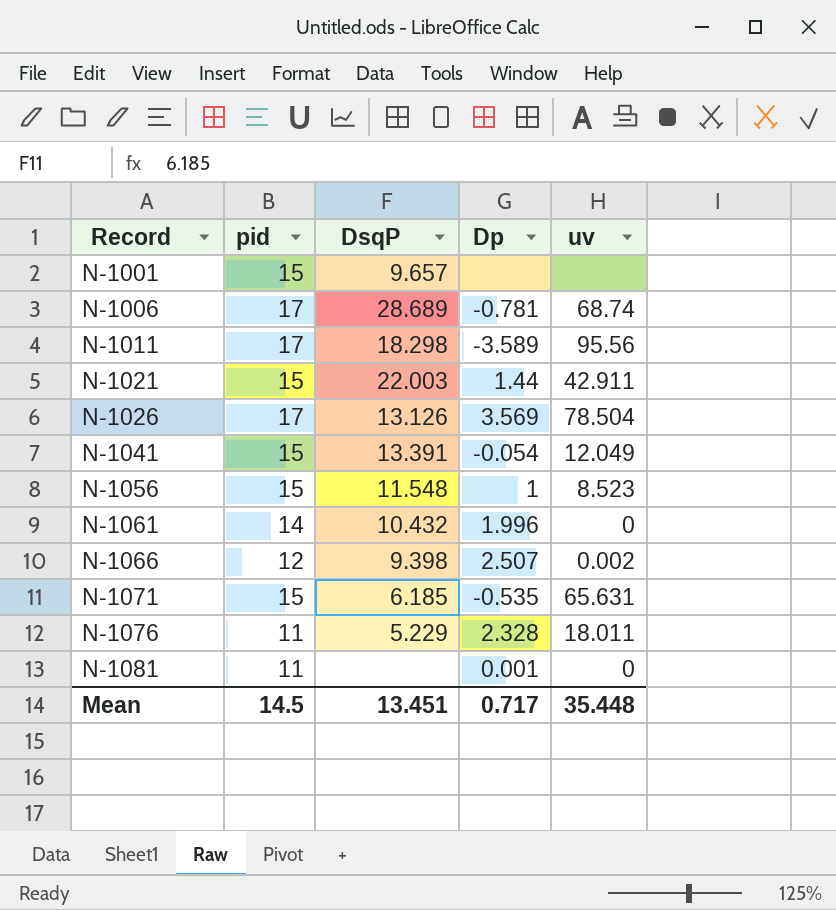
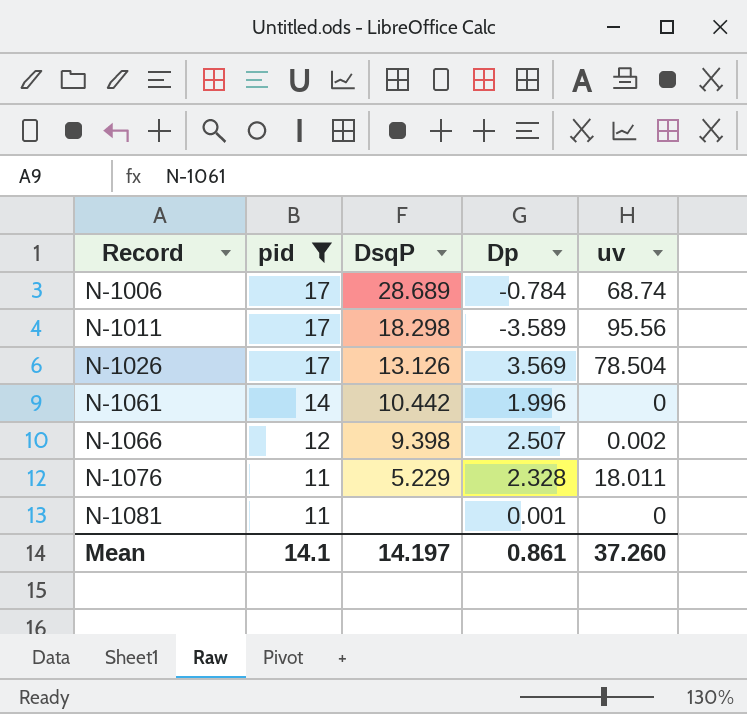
filter: none -> pid != 15
N-1006 | Dp: -0.781 -> -0.784
N-1061 | DsqP: 10.432 -> 10.442
Mean | pid: 14.5 -> 14.1
Mean | DsqP: 13.451 -> 14.197
Mean | Dp: 0.717 -> 0.861
Mean | uv: 35.448 -> 37.260

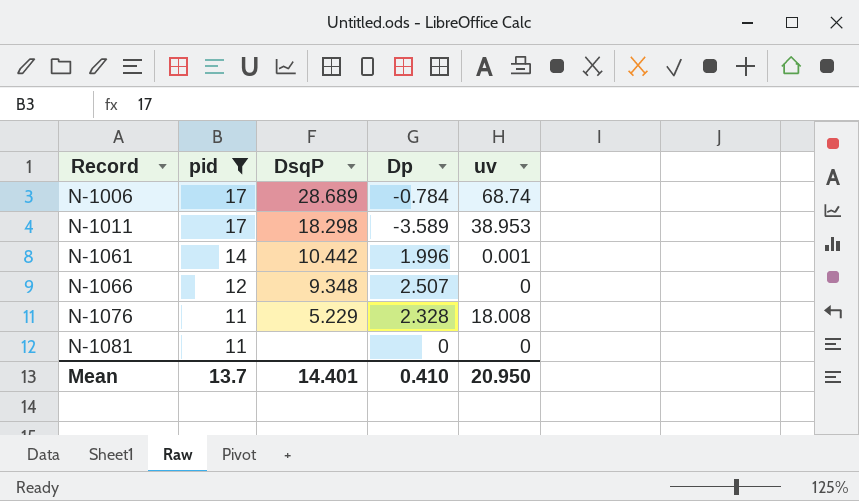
row N-1026: 17 | 13.126 | 3.569 | 78.504 -> none
N-1011 | uv: 95.56 -> 38.953
N-1061 | uv: 0 -> 0.001
N-1066 | DsqP: 9.398 -> 9.348
N-1066 | uv: 0.002 -> 0
N-1076 | uv: 18.011 -> 18.008
N-1081 | Dp: 0.001 -> 0
Mean | pid: 14.1 -> 13.7
Mean | DsqP: 14.197 -> 14.401
Mean | Dp: 0.861 -> 0.410
Mean | uv: 37.260 -> 20.950

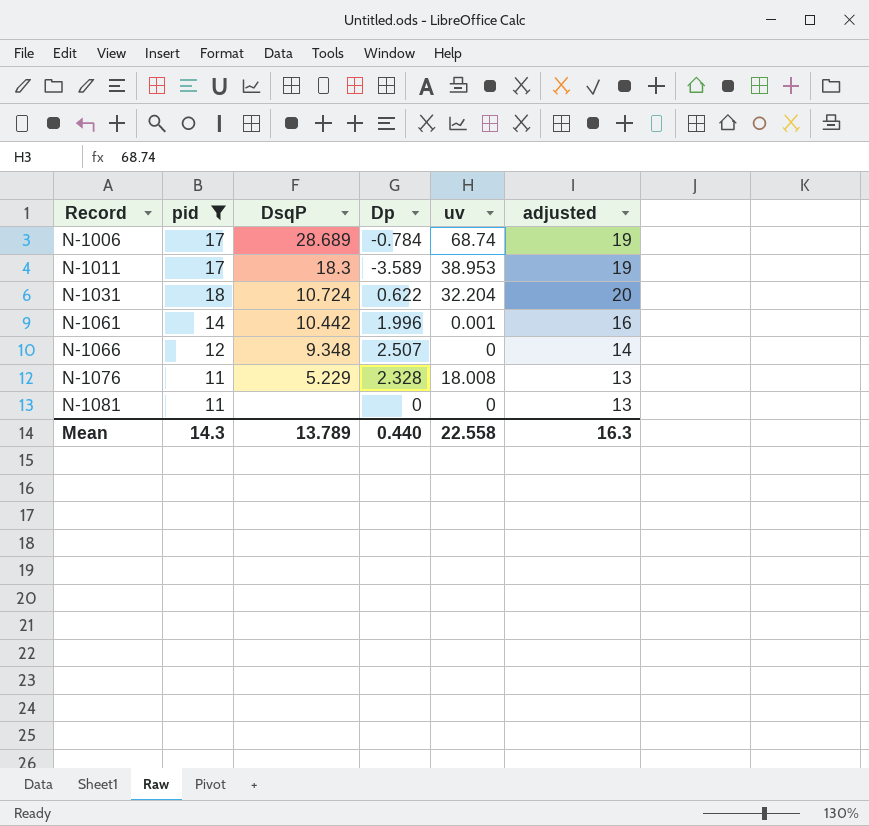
column adjusted | formula: none -> [pid] + 2
N-1011 | DsqP: 18.298 -> 18.3
row N-1031: none -> 18 | 10.724 | 0.622 | 32.204 | 20
Mean | pid: 13.7 -> 14.3
Mean | DsqP: 14.401 -> 13.789
Mean | Dp: 0.410 -> 0.440
Mean | uv: 20.950 -> 22.558

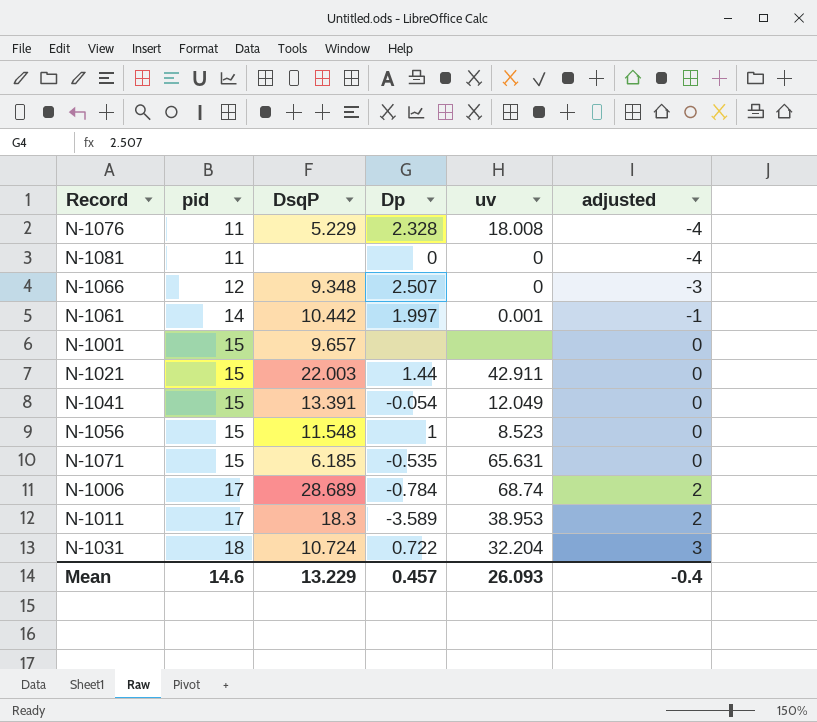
filter: pid != 15 -> none
row order: Record ascending -> pid ascending
column adjusted | formula: [pid] + 2 -> [pid] - 15
N-1061 | Dp: 1.996 -> 1.997
N-1031 | Dp: 0.622 -> 0.722
Mean | pid: 14.3 -> 14.6
Mean | DsqP: 13.789 -> 13.229
Mean | Dp: 0.440 -> 0.457
Mean | uv: 22.558 -> 26.093
Mean | adjusted: 16.3 -> -0.4

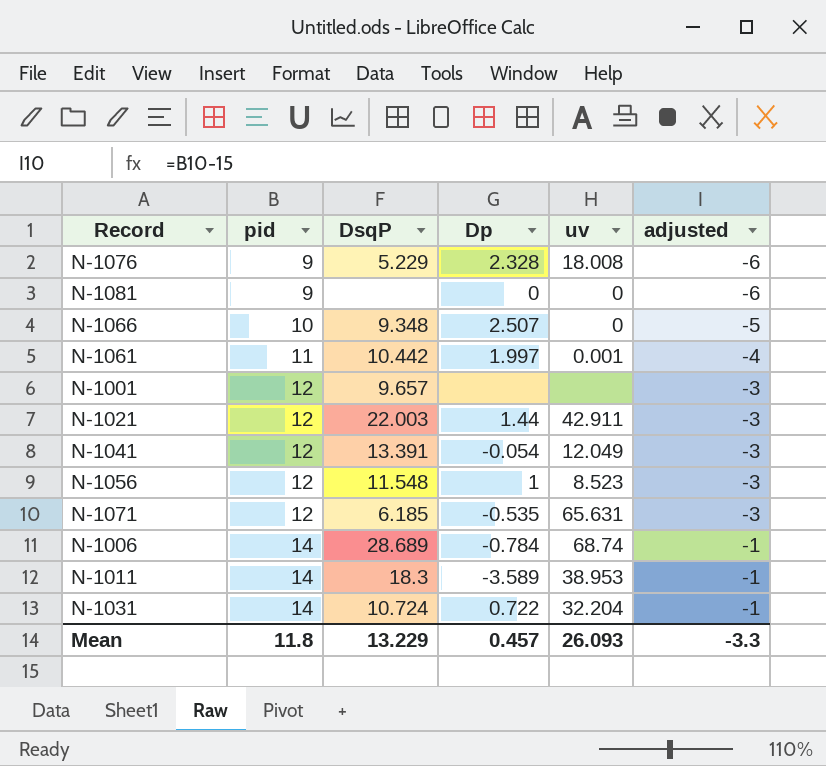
N-1076 | pid: 11 -> 9
N-1076 | adjusted: -4 -> -6
N-1081 | pid: 11 -> 9
N-1081 | adjusted: -4 -> -6
N-1066 | pid: 12 -> 10
N-1066 | adjusted: -3 -> -5
N-1061 | pid: 14 -> 11
N-1061 | adjusted: -1 -> -4
N-1001 | pid: 15 -> 12
N-1001 | adjusted: 0 -> -3
N-1021 | pid: 15 -> 12
N-1021 | adjusted: 0 -> -3
N-1041 | pid: 15 -> 12
N-1041 | adjusted: 0 -> -3
N-1056 | pid: 15 -> 12
N-1056 | adjusted: 0 -> -3
N-1071 | pid: 15 -> 12
N-1071 | adjusted: 0 -> -3
N-1006 | pid: 17 -> 14
N-1006 | adjusted: 2 -> -1
N-1011 | pid: 17 -> 14
N-1011 | adjusted: 2 -> -1
N-1031 | pid: 18 -> 14
N-1031 | adjusted: 3 -> -1
Mean | pid: 14.6 -> 11.8
Mean | adjusted: -0.4 -> -3.3

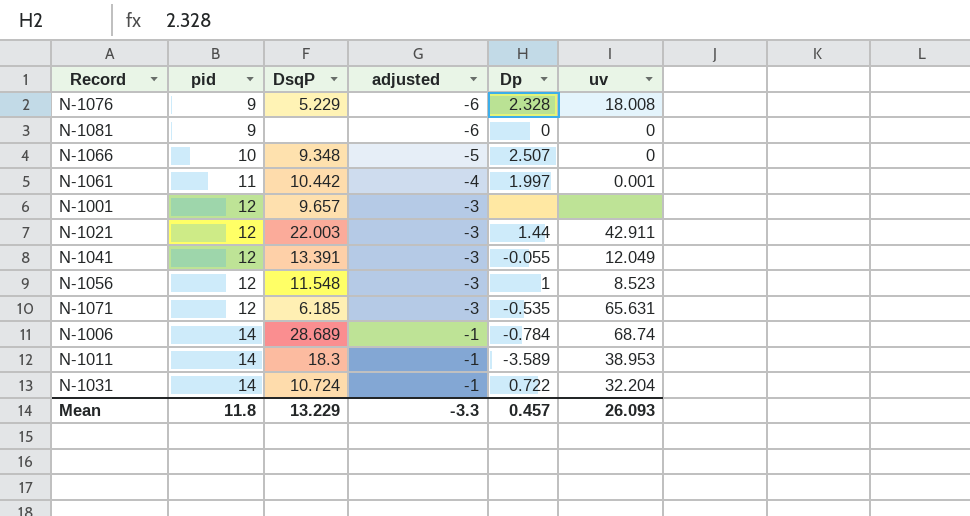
column adjusted | position: 6 -> 4
N-1041 | Dp: -0.054 -> -0.055

